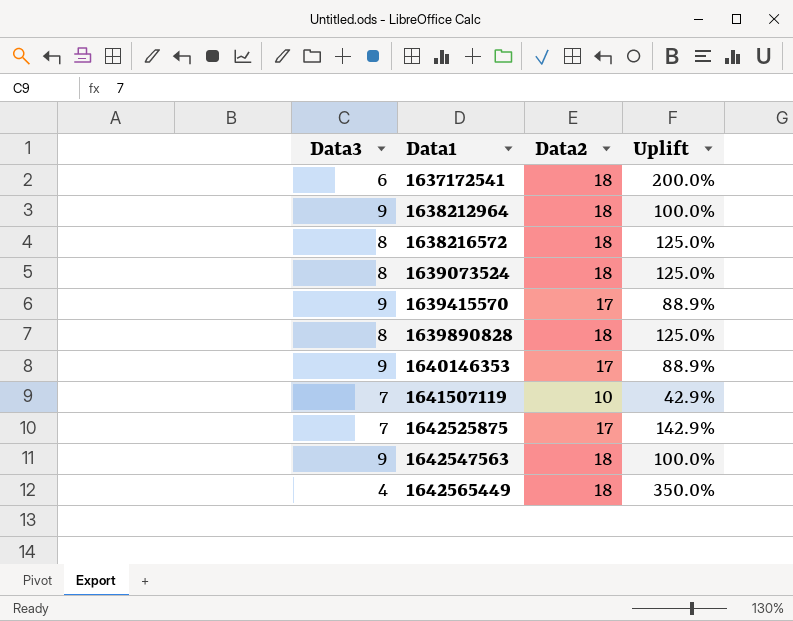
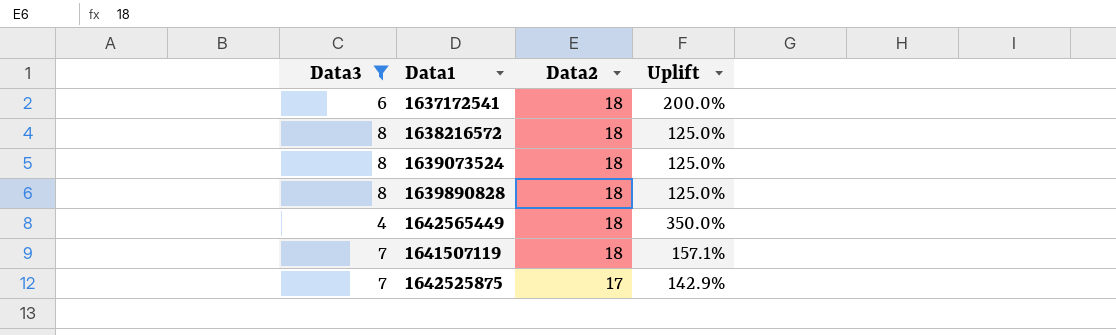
filter: none -> Data3 != 9
row order: Data1 ascending -> Data2 descending
1641507119 | Data2: 10 -> 18
1641507119 | Uplift: 42.9% -> 157.1%

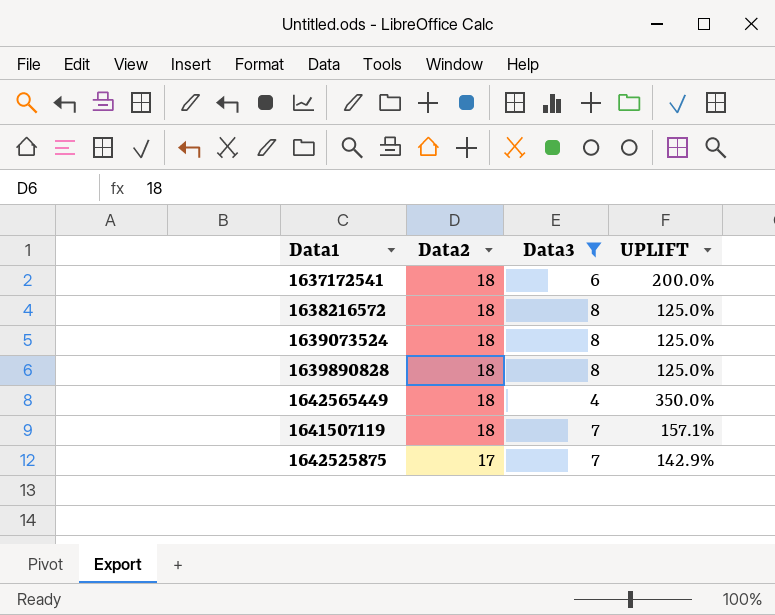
column Data3 | position: 1 -> 3
column name: Uplift -> UPLIFT

